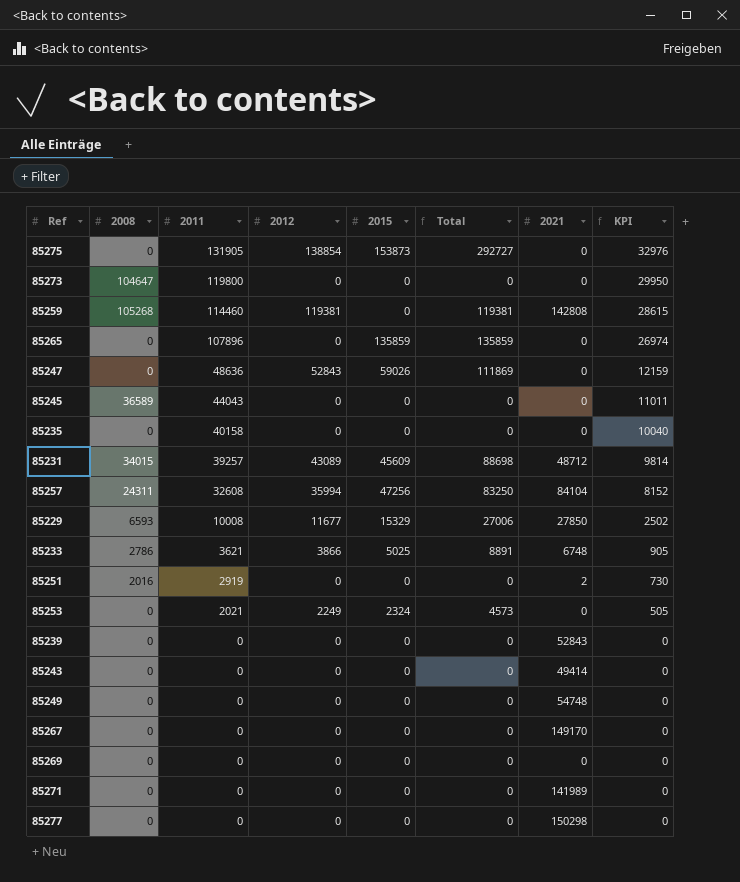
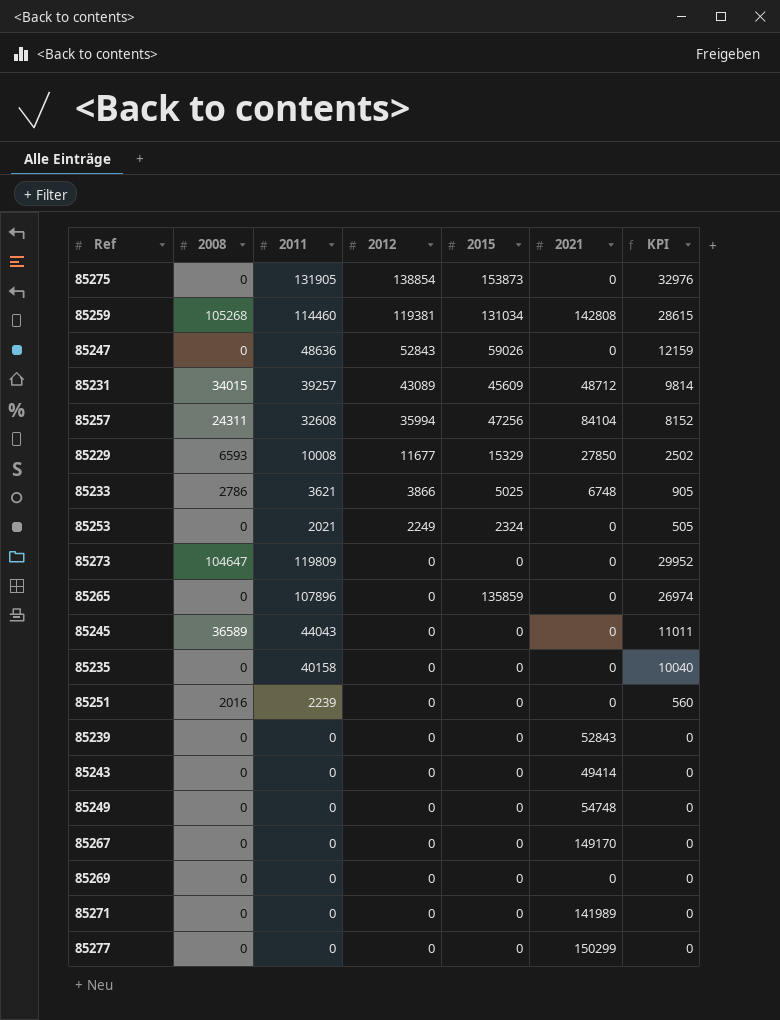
row order: 2011 descending -> 2012 descending
column Total | formula: [2012] + [2015] -> none
85259 | 2015: 0 -> 131034
85273 | 2011: 119800 -> 119809
85273 | KPI: 29950 -> 29952
85251 | 2011: 2919 -> 2239
85251 | 2021: 2 -> 0
85251 | KPI: 730 -> 560
85277 | 2021: 150298 -> 150299

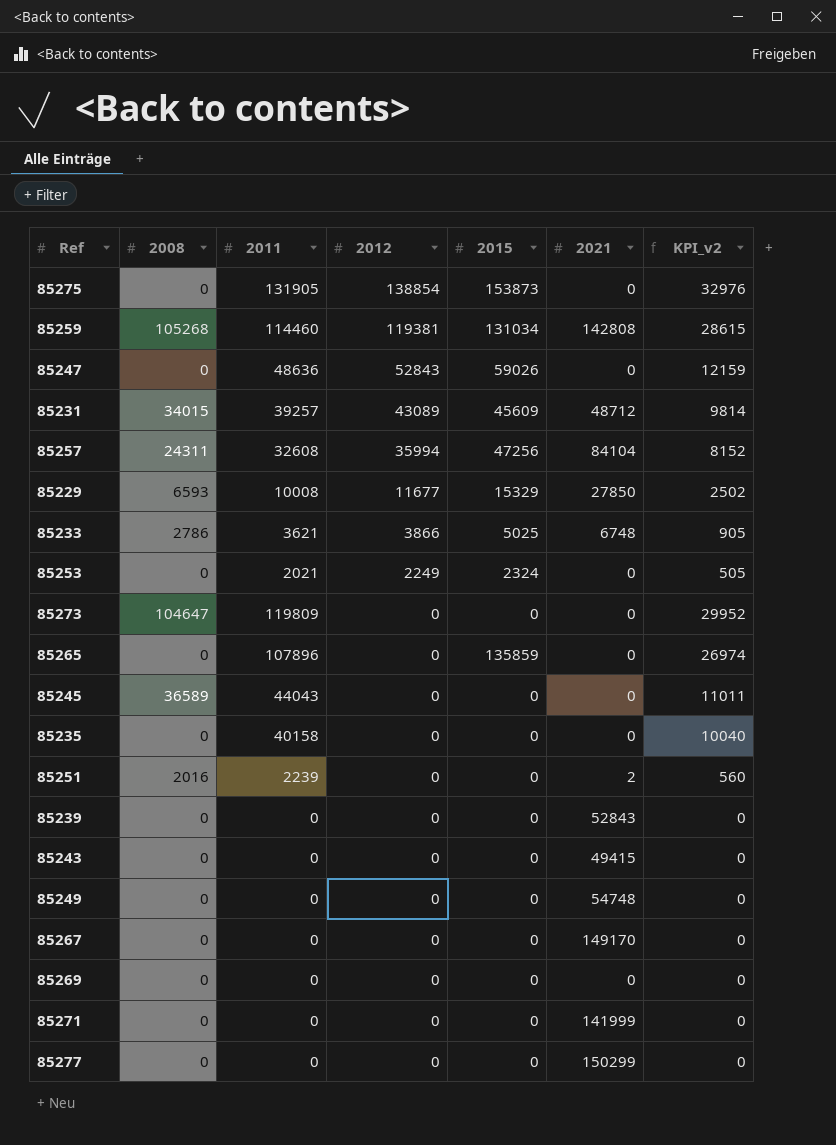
column name: KPI -> KPI_v2
85251 | 2021: 0 -> 2
85243 | 2021: 49414 -> 49415
85271 | 2021: 141989 -> 141999

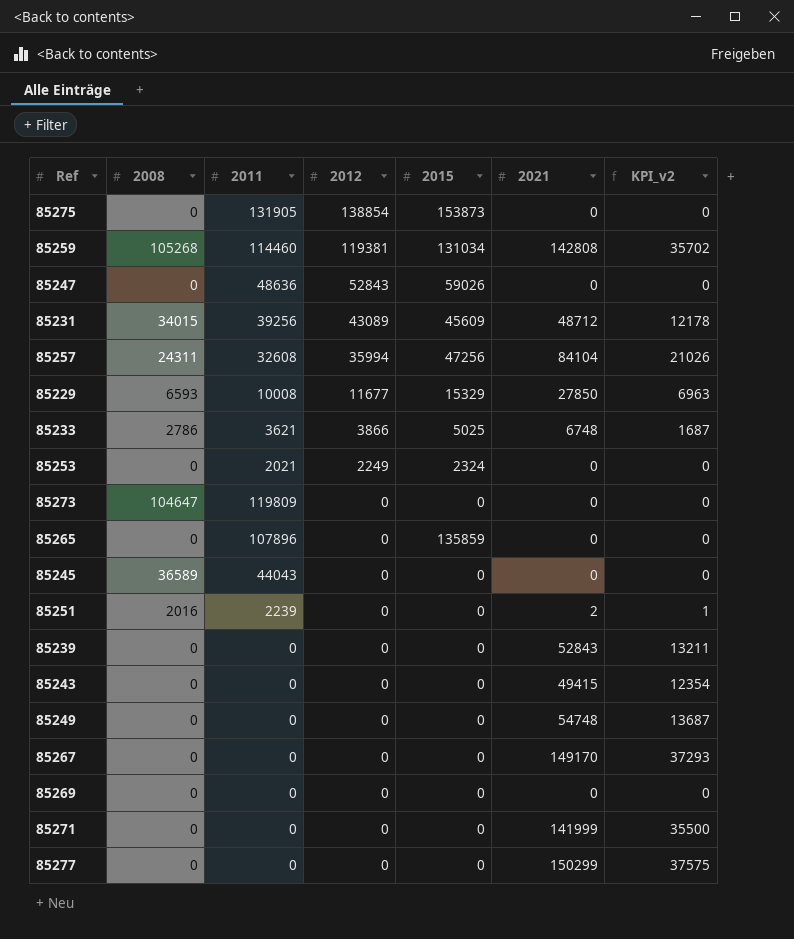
column KPI_v2 | formula: [2011] * 0.25 -> [2021] * 0.25
row 85235: 0 | 40158 | 0 | 0 | 0 | 10040 -> none
85231 | 2011: 39257 -> 39256

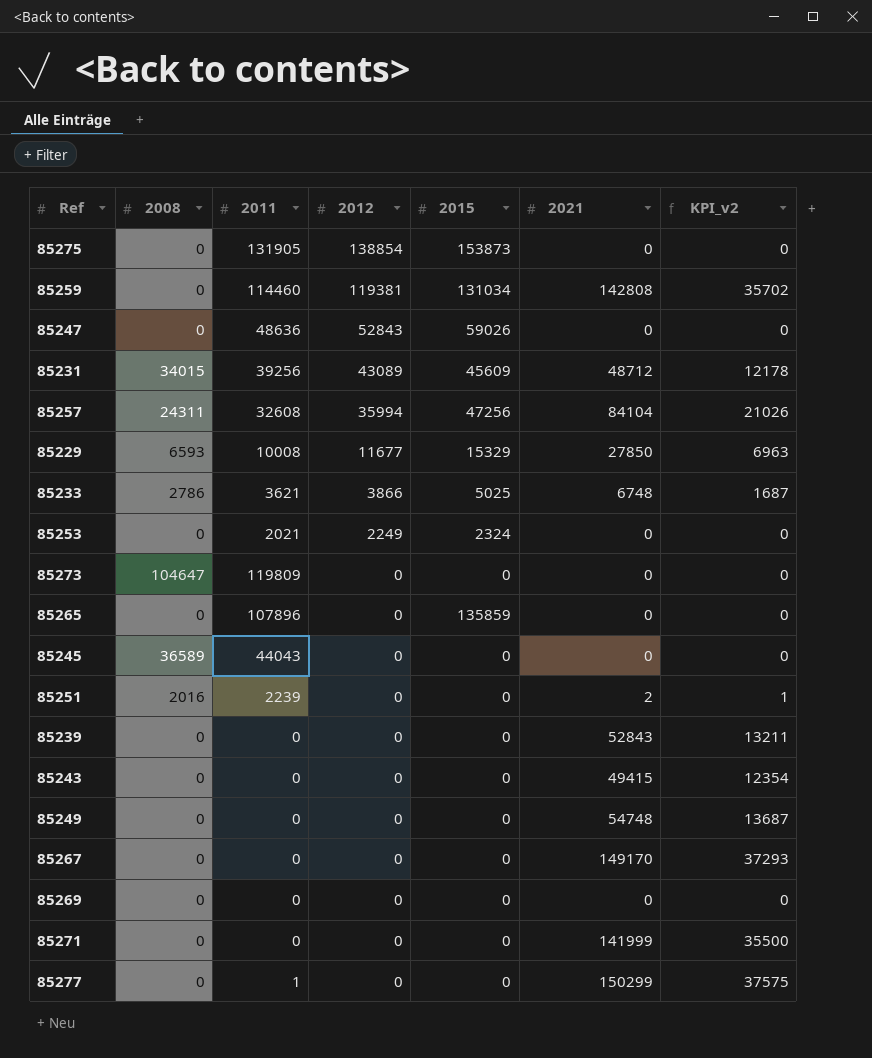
85259 | 2008: 105268 -> 0
85277 | 2011: 0 -> 1

